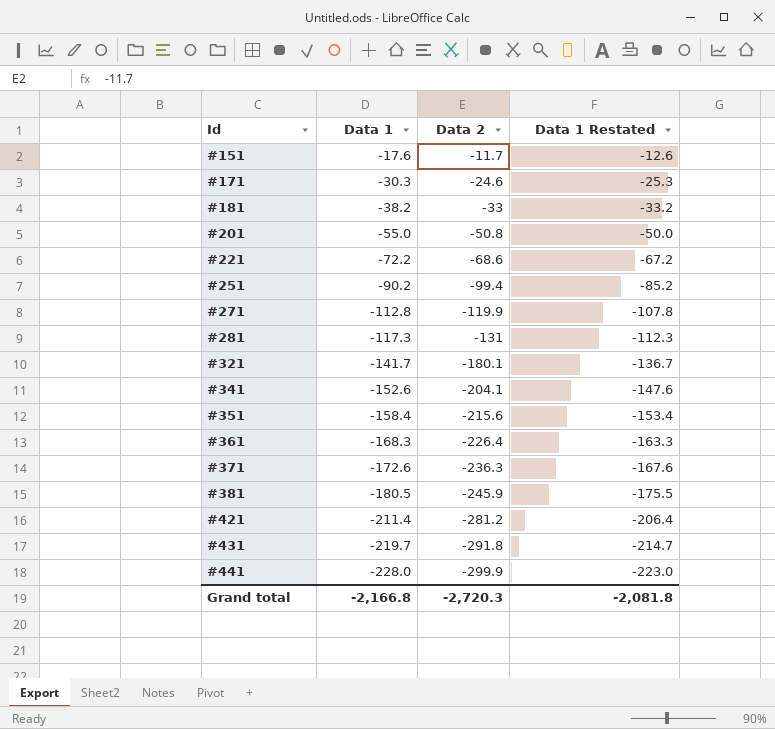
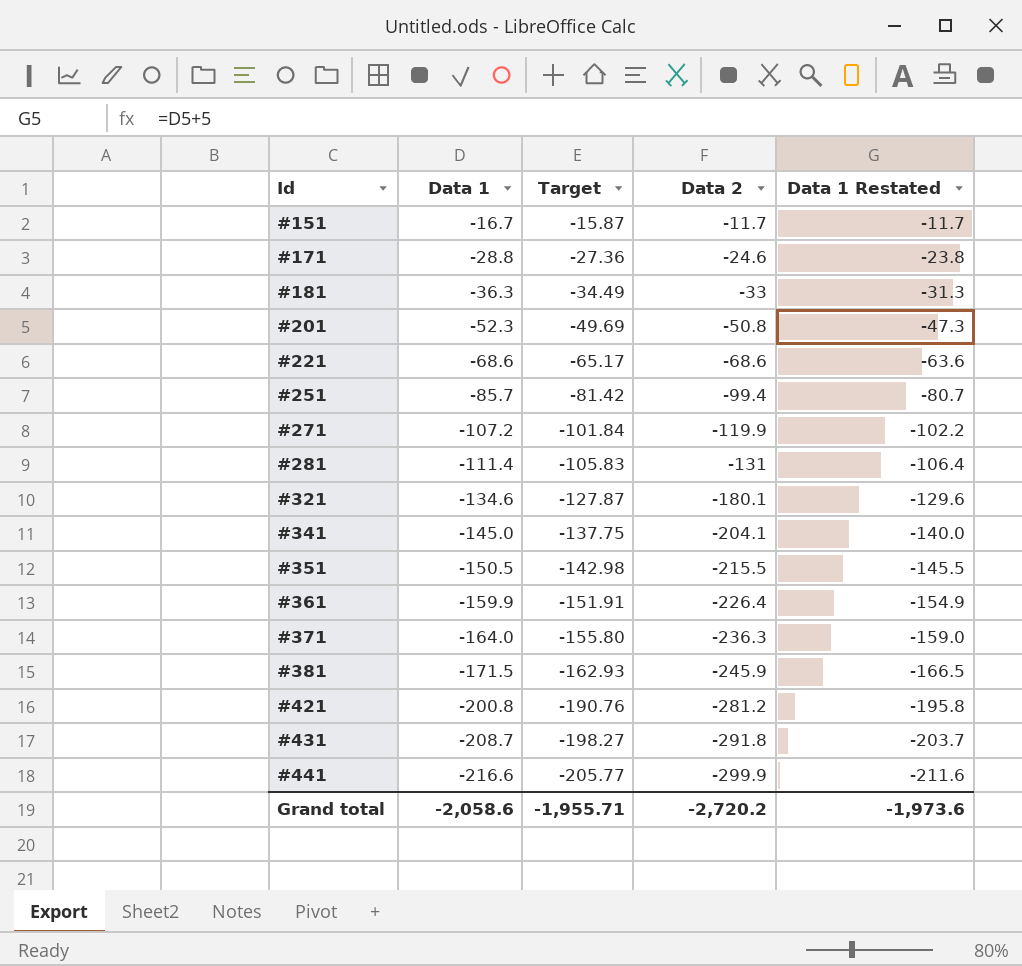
column Target | formula: none -> [Data 1] * 0.95
#151 | Data 1: -17.6 -> -16.7
#151 | Data 1 Restated: -12.6 -> -11.7
#171 | Data 1: -30.3 -> -28.8
#171 | Data 1 Restated: -25.3 -> -23.8
#181 | Data 1: -38.2 -> -36.3
#181 | Data 1 Restated: -33.2 -> -31.3
#201 | Data 1: -55.0 -> -52.3
#201 | Data 1 Restated: -50.0 -> -47.3
#221 | Data 1: -72.2 -> -68.6
#221 | Data 1 Restated: -67.2 -> -63.6
#251 | Data 1: -90.2 -> -85.7
#251 | Data 1 Restated: -85.2 -> -80.7
#271 | Data 1: -112.8 -> -107.2
#271 | Data 1 Restated: -107.8 -> -102.2
#281 | Data 1: -117.3 -> -111.4
#281 | Data 1 Restated: -112.3 -> -106.4
#321 | Data 1: -141.7 -> -134.6
#321 | Data 1 Restated: -136.7 -> -129.6
#341 | Data 1: -152.6 -> -145.0
#341 | Data 1 Restated: -147.6 -> -140.0
#351 | Data 1: -158.4 -> -150.5
#351 | Data 2: -215.6 -> -215.5
#351 | Data 1 Restated: -153.4 -> -145.5
#361 | Data 1: -168.3 -> -159.9
#361 | Data 1 Restated: -163.3 -> -154.9
#371 | Data 1: -172.6 -> -164.0
#371 | Data 1 Restated: -167.6 -> -159.0
#381 | Data 1: -180.5 -> -171.5
#381 | Data 1 Restated: -175.5 -> -166.5
#421 | Data 1: -211.4 -> -200.8
#421 | Data 1 Restated: -206.4 -> -195.8
#431 | Data 1: -219.7 -> -208.7
#431 | Data 1 Restated: -214.7 -> -203.7
#441 | Data 1: -228.0 -> -216.6
#441 | Data 1 Restated: -223.0 -> -211.6
Grand total | Data 1: -2,166.8 -> -2,058.6
Grand total | Data 2: -2,720.3 -> -2,720.2
Grand total | Data 1 Restated: -2,081.8 -> -1,973.6

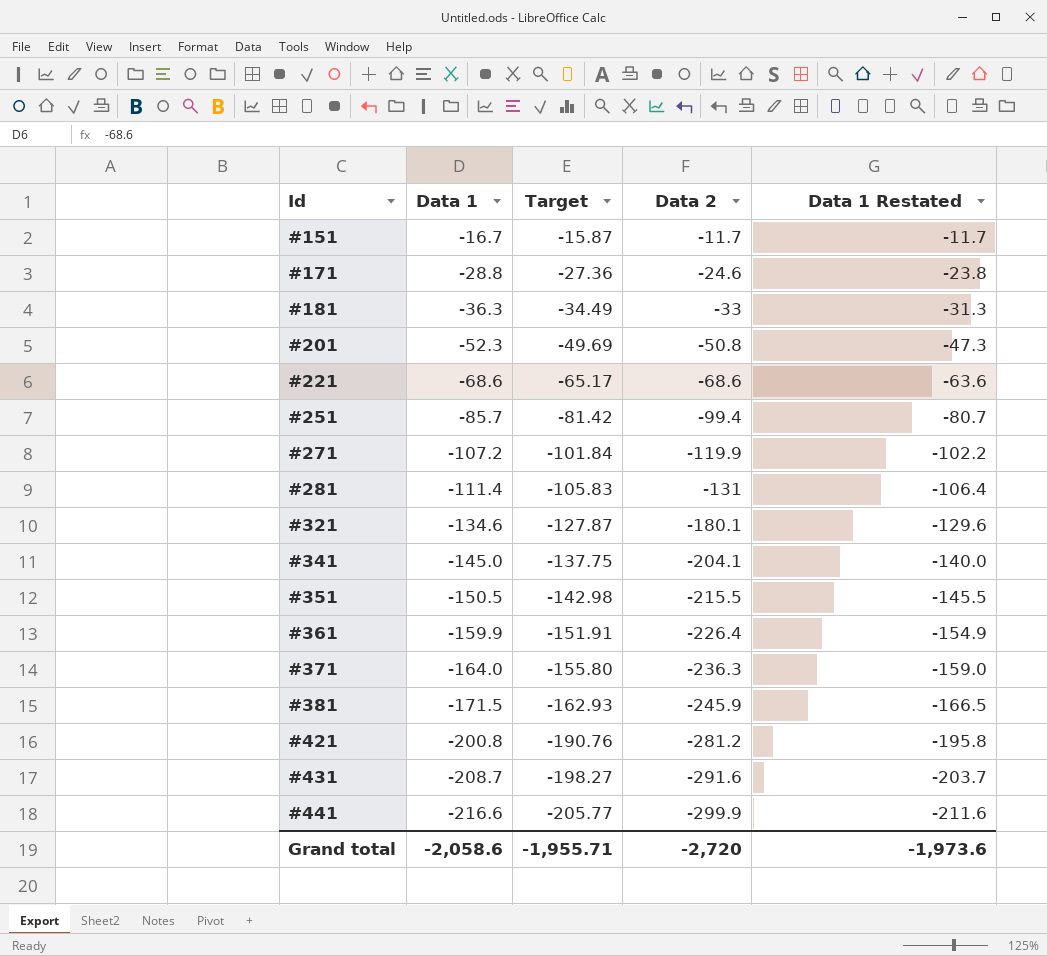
#431 | Data 2: -291.8 -> -291.6
Grand total | Data 2: -2,720.2 -> -2,720

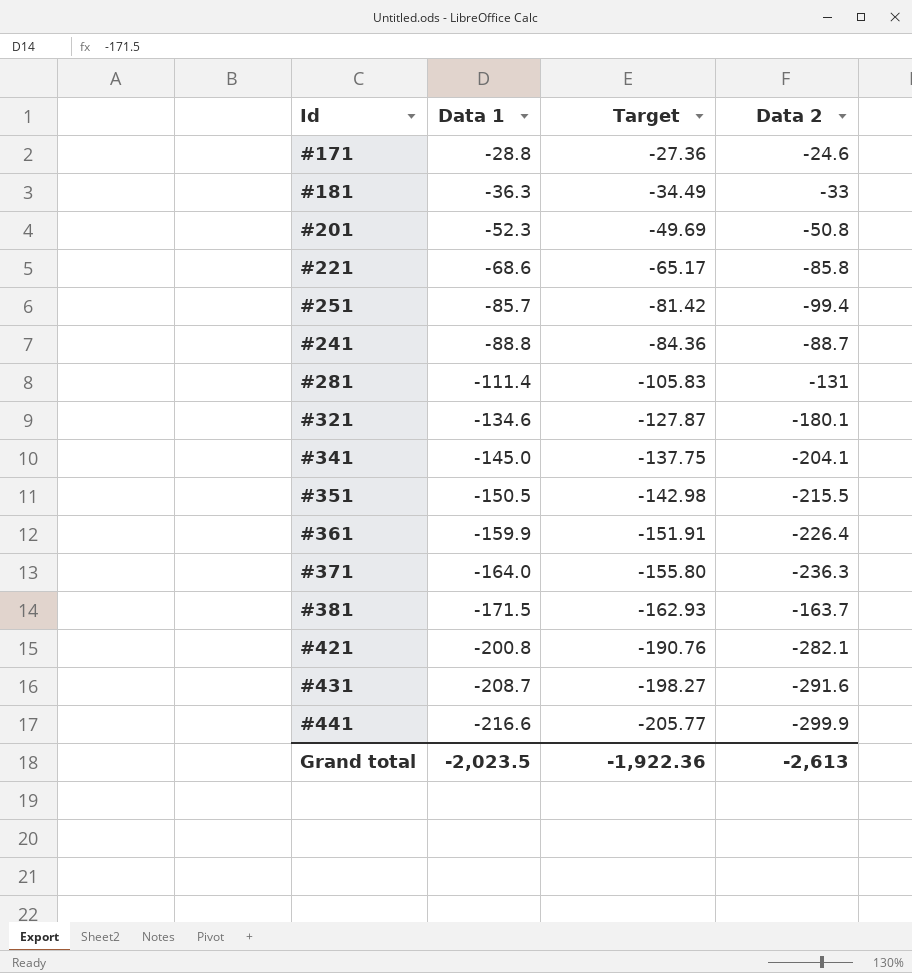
column Data 1 Restated | formula: [Data 1] + 5 -> none
row #151: -16.7 | -15.87 | -11.7 | -11.7 -> none
row #271: -107.2 | -101.84 | -119.9 | -102.2 -> none
#221 | Data 2: -68.6 -> -85.8
row #241: none -> -88.8 | -84.36 | -88.7
#381 | Data 2: -245.9 -> -163.7
#421 | Data 2: -281.2 -> -282.1
Grand total | Data 1: -2,058.6 -> -2,023.5
Grand total | Target: -1,955.71 -> -1,922.36
Grand total | Data 2: -2,720 -> -2,613

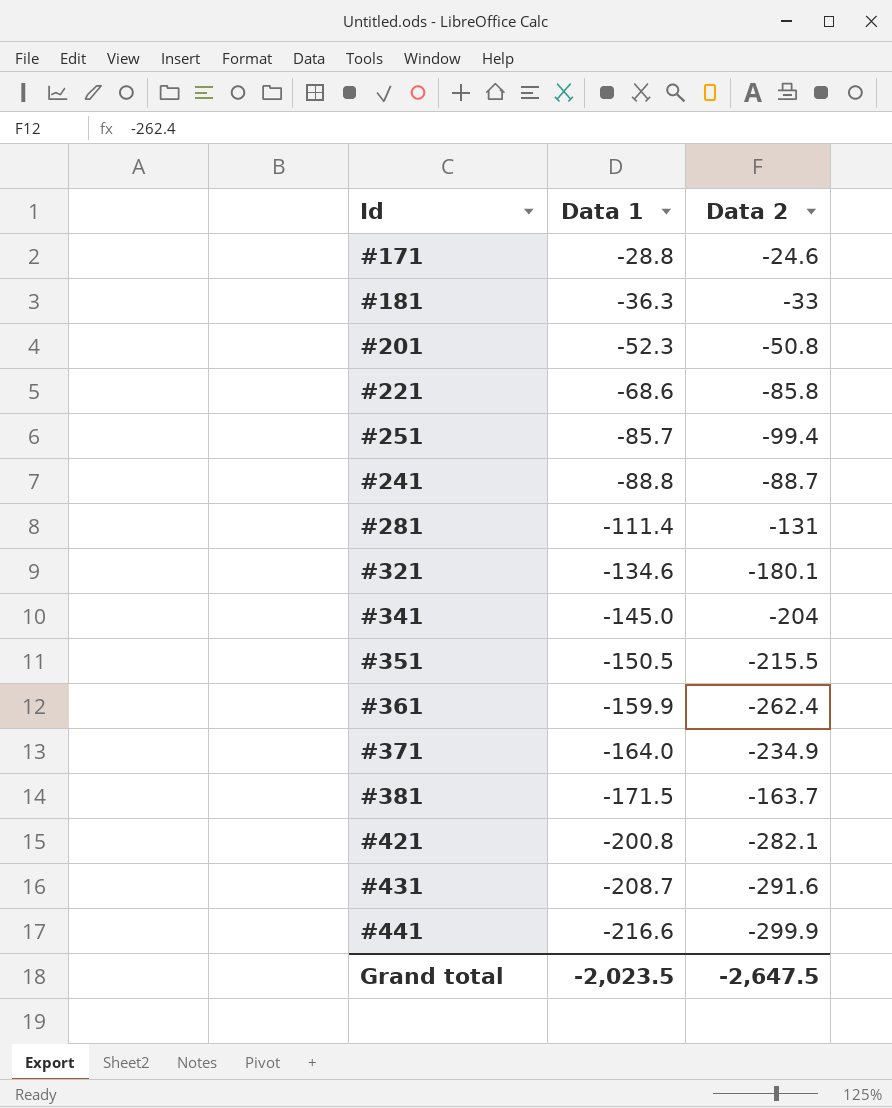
column Target | formula: [Data 1] * 0.95 -> none
#341 | Data 2: -204.1 -> -204
#361 | Data 2: -226.4 -> -262.4
#371 | Data 2: -236.3 -> -234.9
Grand total | Data 2: -2,613 -> -2,647.5

